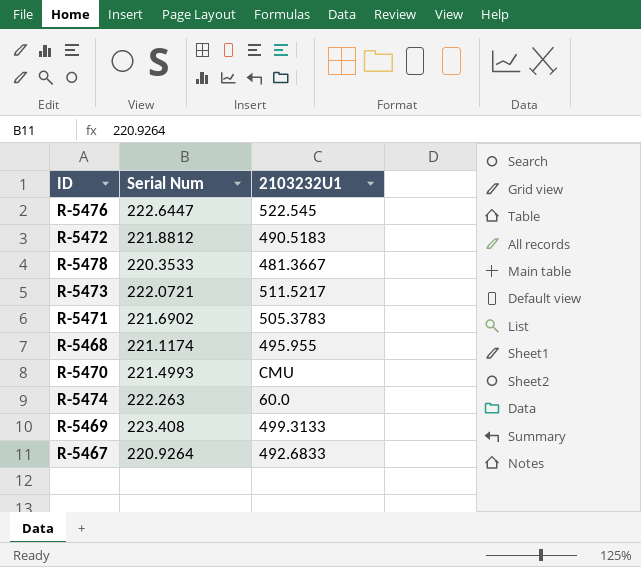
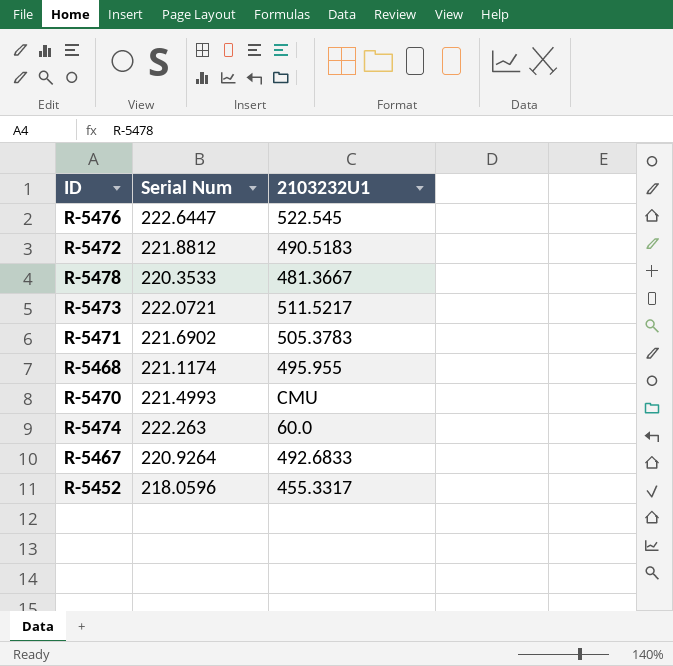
row R-5469: 223.408 | 499.3133 -> none
row R-5452: none -> 218.0596 | 455.3317

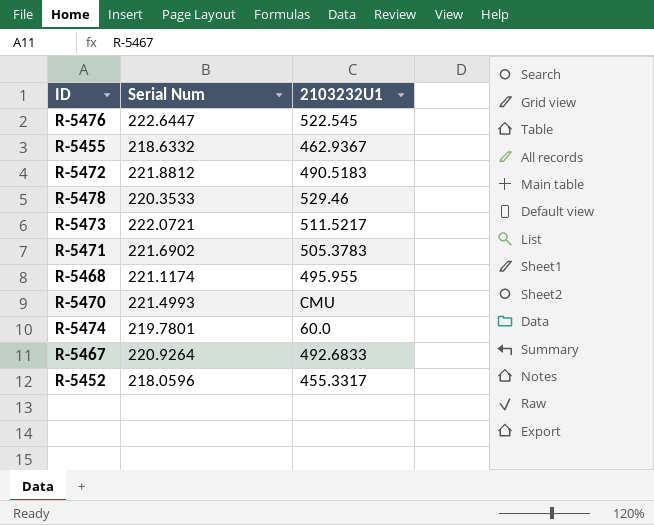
row R-5455: none -> 218.6332 | 462.9367
R-5478 | 2103232U1: 481.3667 -> 529.46
R-5474 | Serial Num: 222.263 -> 219.7801

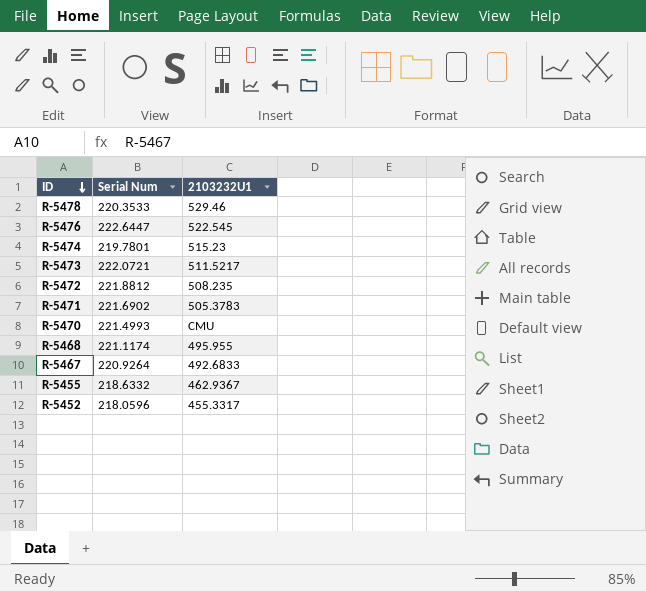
row order: none -> ID descending
R-5474 | 2103232U1: 60.0 -> 515.23
R-5472 | 2103232U1: 490.5183 -> 508.235

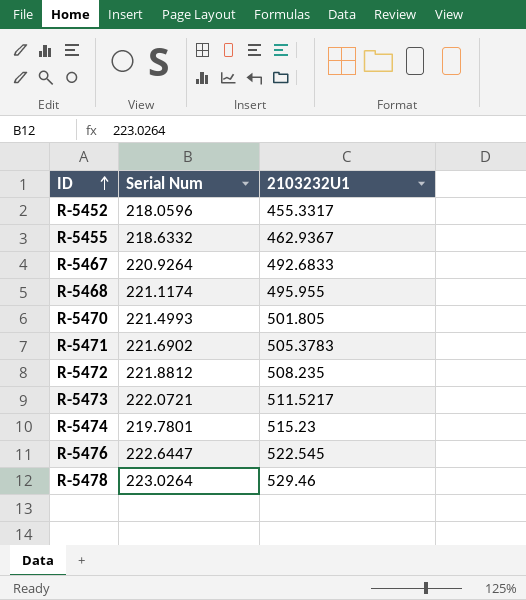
row order: ID descending -> ID ascending
R-5470 | 2103232U1: CMU -> 501.805
R-5478 | Serial Num: 220.3533 -> 223.0264

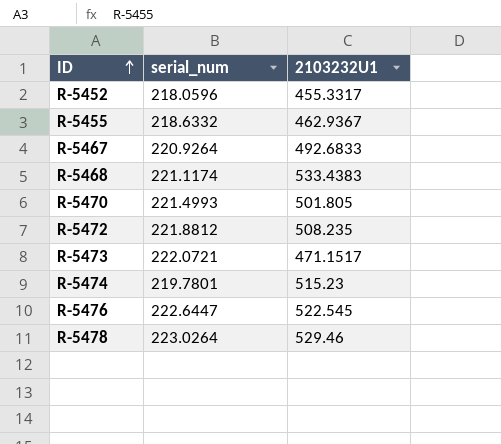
column name: Serial Num -> serial_num
row R-5471: 221.6902 | 505.3783 -> none
R-5468 | 2103232U1: 495.955 -> 533.4383
R-5473 | 2103232U1: 511.5217 -> 471.1517

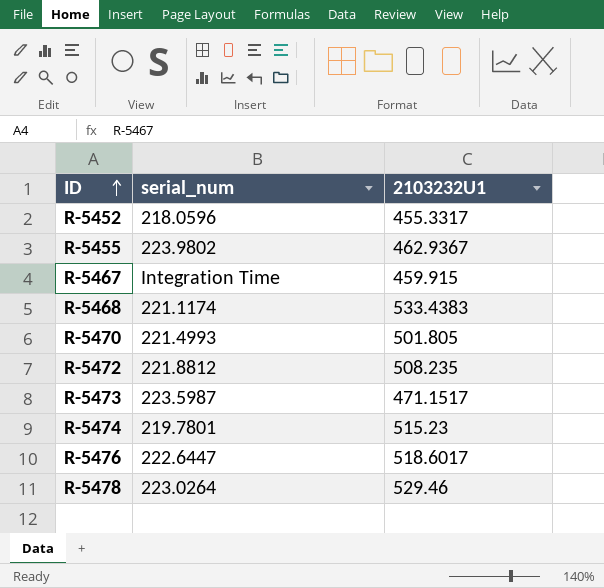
R-5455 | serial_num: 218.6332 -> 223.9802
R-5467 | serial_num: 220.9264 -> Integration Time
R-5467 | 2103232U1: 492.6833 -> 459.915
R-5473 | serial_num: 222.0721 -> 223.5987
R-5476 | 2103232U1: 522.545 -> 518.6017

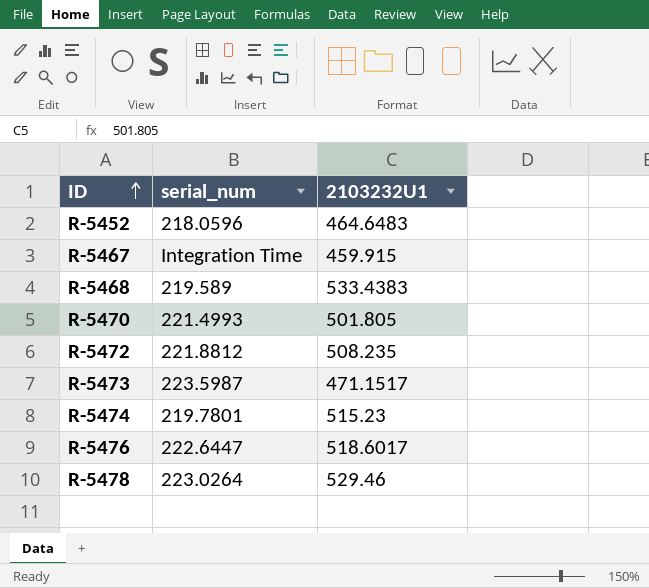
row R-5455: 223.9802 | 462.9367 -> none
R-5452 | 2103232U1: 455.3317 -> 464.6483
R-5468 | serial_num: 221.1174 -> 219.589

